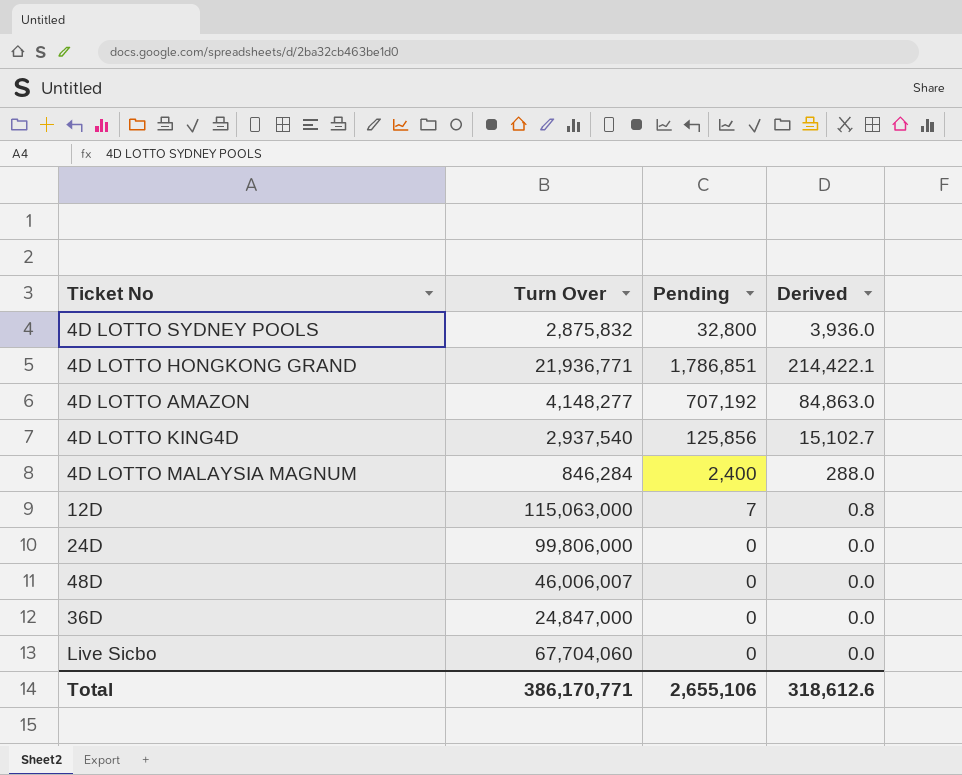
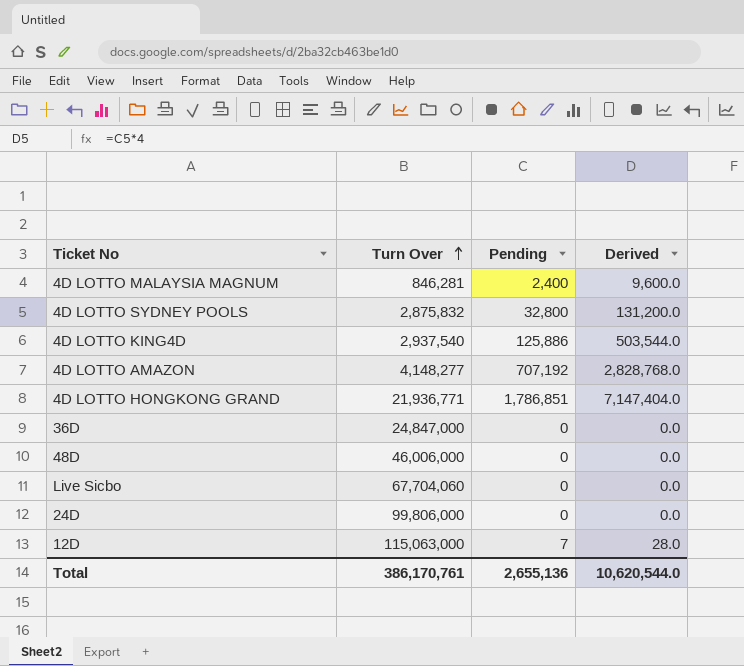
row order: none -> Turn Over ascending
column Derived | formula: [Pending] * 0.12 -> [Pending] * 4
4D LOTTO MALAYSIA MAGNUM | Turn Over: 846,284 -> 846,281
4D LOTTO KING4D | Pending: 125,856 -> 125,886
48D | Turn Over: 46,006,007 -> 46,006,000
Total | Turn Over: 386,170,771 -> 386,170,761
Total | Pending: 2,655,106 -> 2,655,136
Total | Derived: 318,612.6 -> 10,620,544.0

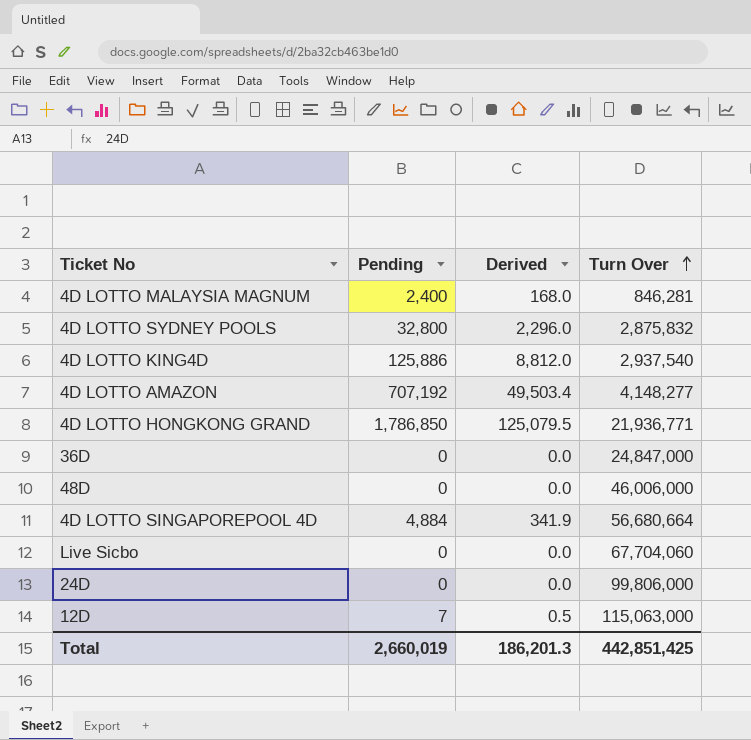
column Derived | formula: [Pending] * 4 -> [Pending] * 0.07
column Turn Over | position: 2 -> 4
4D LOTTO HONGKONG GRAND | Pending: 1,786,851 -> 1,786,850
row 4D LOTTO SINGAPOREPOOL 4D: none -> 4,884 | 341.9 | 56,680,664
Total | Pending: 2,655,136 -> 2,660,019
Total | Derived: 10,620,544.0 -> 186,201.3
Total | Turn Over: 386,170,761 -> 442,851,425

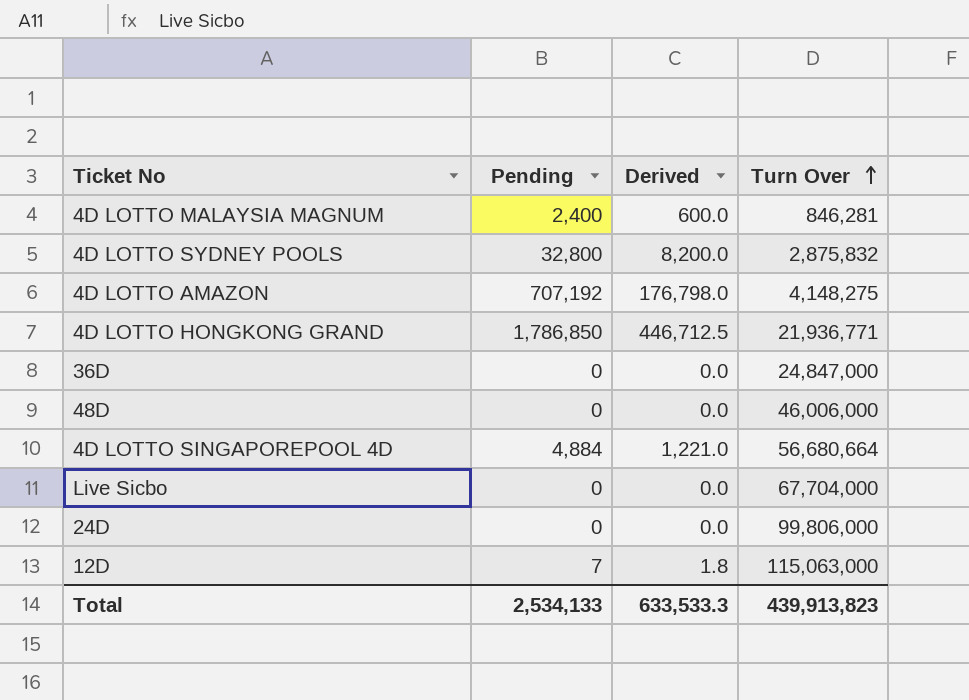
column Derived | formula: [Pending] * 0.07 -> [Pending] * 0.25
row 4D LOTTO KING4D: 125,886 | 8,812.0 | 2,937,540 -> none
4D LOTTO AMAZON | Turn Over: 4,148,277 -> 4,148,275
Live Sicbo | Turn Over: 67,704,060 -> 67,704,000
Total | Pending: 2,660,019 -> 2,534,133
Total | Derived: 186,201.3 -> 633,533.3
Total | Turn Over: 442,851,425 -> 439,913,823

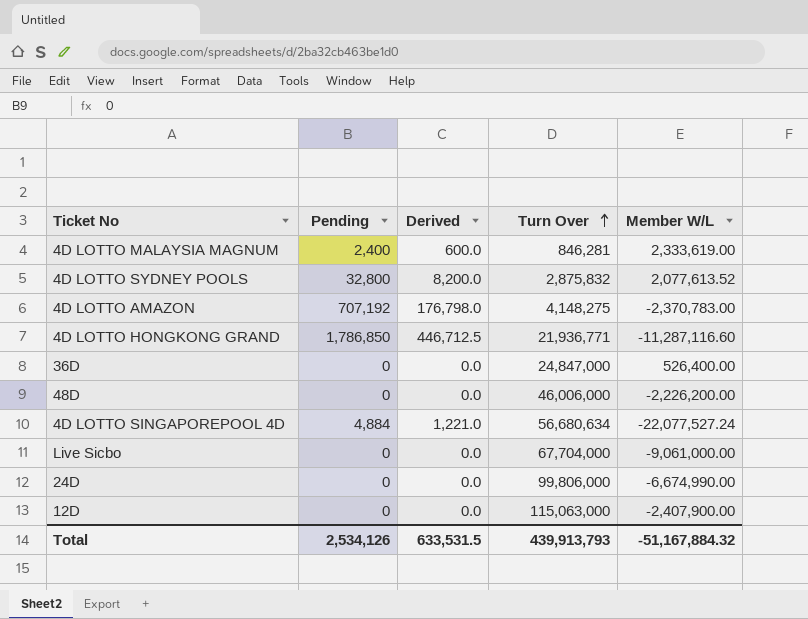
column Member W/L | position: none -> 5
4D LOTTO SINGAPOREPOOL 4D | Turn Over: 56,680,664 -> 56,680,634
12D | Pending: 7 -> 0
12D | Derived: 1.8 -> 0.0
Total | Pending: 2,534,133 -> 2,534,126
Total | Derived: 633,533.3 -> 633,531.5
Total | Turn Over: 439,913,823 -> 439,913,793

